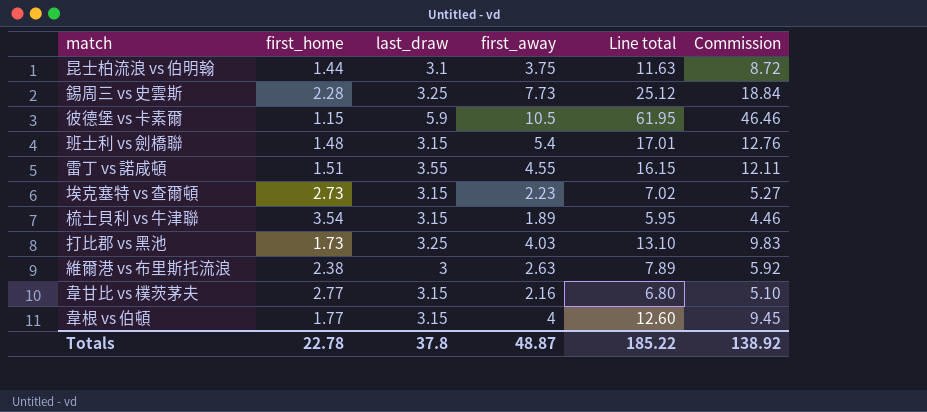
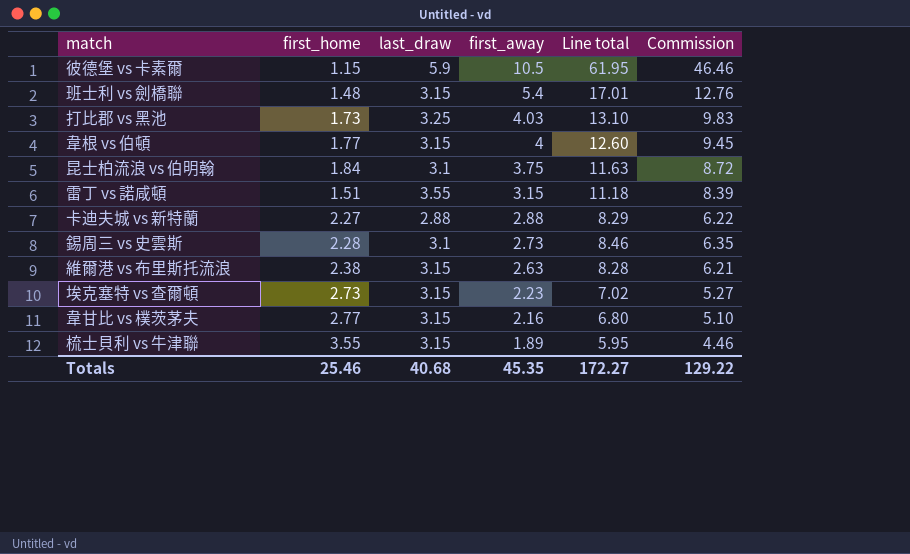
row order: none -> first_away descending
昆士柏流浪 vs 伯明翰 | first_home: 1.44 -> 1.84
雷丁 vs 諾咸頓 | first_away: 4.55 -> 3.15
雷丁 vs 諾咸頓 | Line total: 16.15 -> 11.18
雷丁 vs 諾咸頓 | Commission: 12.11 -> 8.39
row 卡迪夫城 vs 新特蘭: none -> 2.27 | 2.88 | 2.88 | 8.29 | 6.22
錫周三 vs 史雲斯 | last_draw: 3.25 -> 3.1
錫周三 vs 史雲斯 | first_away: 7.73 -> 2.73
錫周三 vs 史雲斯 | Line total: 25.12 -> 8.46
錫周三 vs 史雲斯 | Commission: 18.84 -> 6.35
維爾港 vs 布里斯托流浪 | last_draw: 3 -> 3.15
維爾港 vs 布里斯托流浪 | Line total: 7.89 -> 8.28
維爾港 vs 布里斯托流浪 | Commission: 5.92 -> 6.21
梳士貝利 vs 牛津聯 | first_home: 3.54 -> 3.55
Totals | first_home: 22.78 -> 25.46
Totals | last_draw: 37.8 -> 40.68
Totals | first_away: 48.87 -> 45.35
Totals | Line total: 185.22 -> 172.27
Totals | Commission: 138.92 -> 129.22

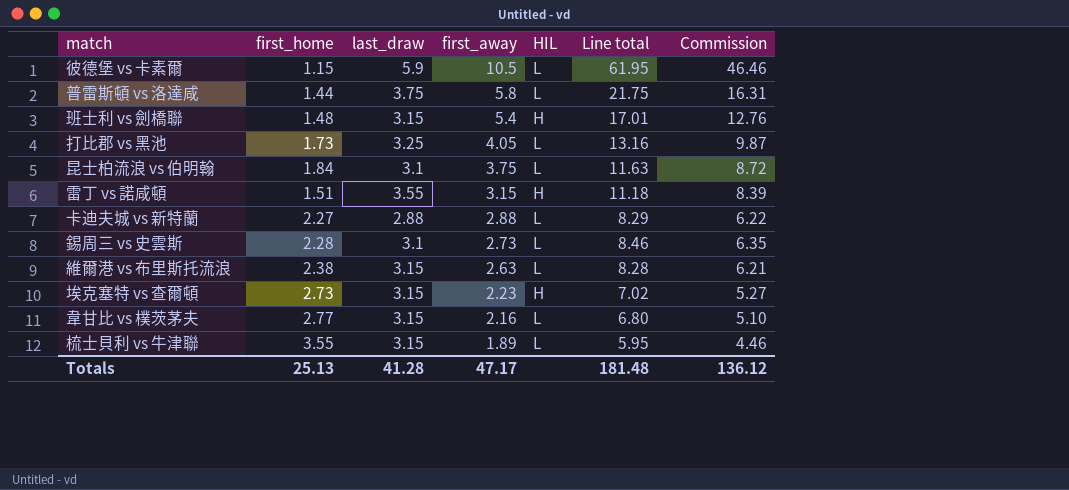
column HIL | position: none -> 5
row 韋根 vs 伯頓: 1.77 | 3.15 | 4 | 12.60 | 9.45 -> none
row 普雷斯頓 vs 洛達咸: none -> 1.44 | 3.75 | 5.8 | L | 21.75 | 16.31
打比郡 vs 黑池 | first_away: 4.03 -> 4.05
打比郡 vs 黑池 | Line total: 13.10 -> 13.16
打比郡 vs 黑池 | Commission: 9.83 -> 9.87
Totals | first_home: 25.46 -> 25.13
Totals | last_draw: 40.68 -> 41.28
Totals | first_away: 45.35 -> 47.17
Totals | Line total: 172.27 -> 181.48
Totals | Commission: 129.22 -> 136.12

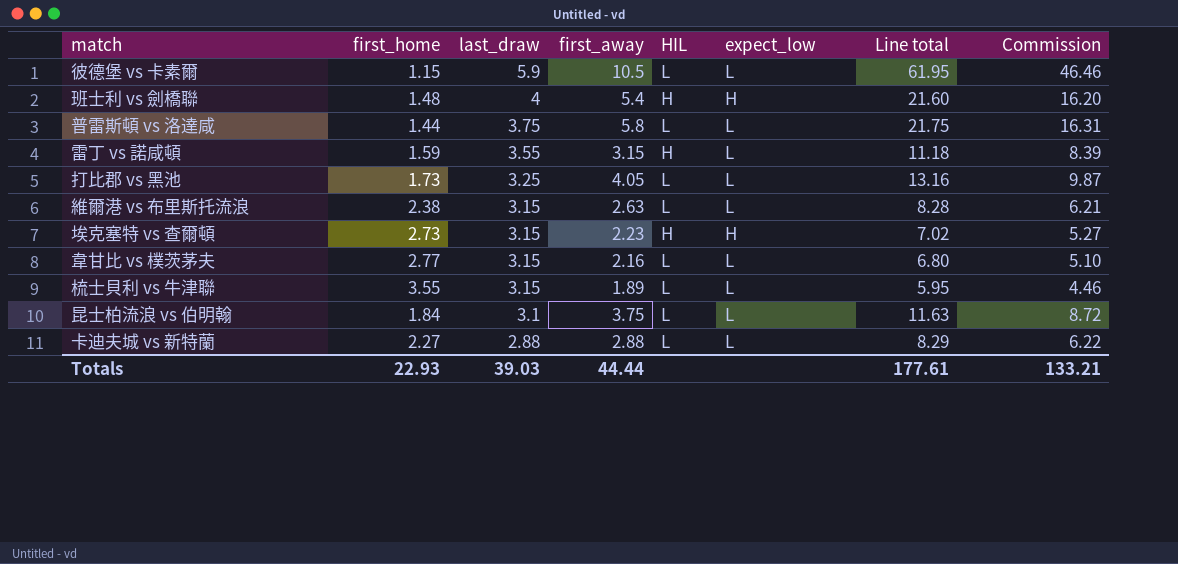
row order: first_away descending -> last_draw descending
column expect_low | position: none -> 6
row 錫周三 vs 史雲斯: 2.28 | 3.1 | 2.73 | L | 8.46 | 6.35 -> none
班士利 vs 劍橋聯 | last_draw: 3.15 -> 4
班士利 vs 劍橋聯 | Line total: 17.01 -> 21.60
班士利 vs 劍橋聯 | Commission: 12.76 -> 16.20
雷丁 vs 諾咸頓 | first_home: 1.51 -> 1.59
Totals | first_home: 25.13 -> 22.93
Totals | last_draw: 41.28 -> 39.03
Totals | first_away: 47.17 -> 44.44
Totals | Line total: 181.48 -> 177.61
Totals | Commission: 136.12 -> 133.21

